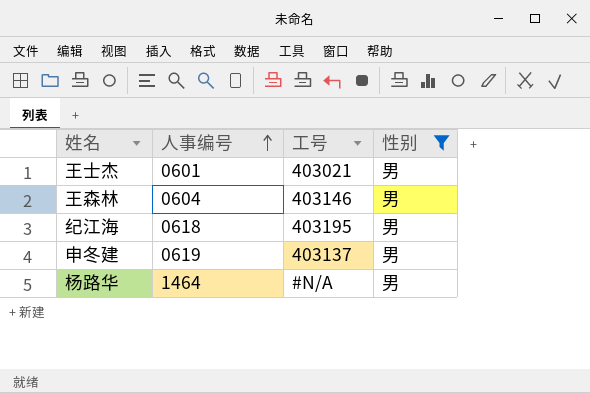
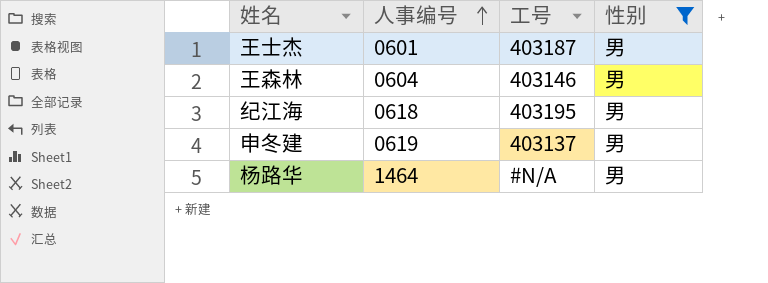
王士杰 | 工号: 403021 -> 403187

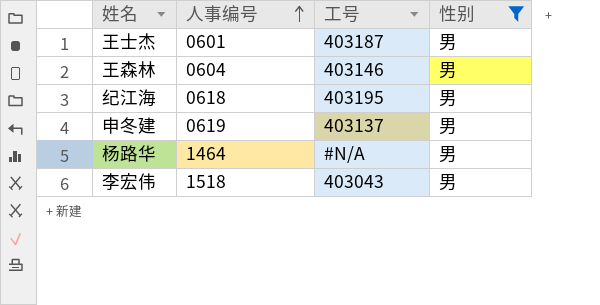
row 李宏伟: none -> 1518 | 403043 | 男

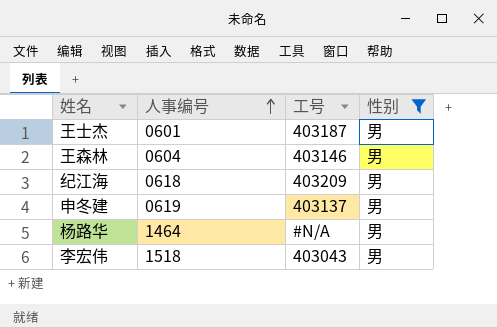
纪江海 | 工号: 403195 -> 403209

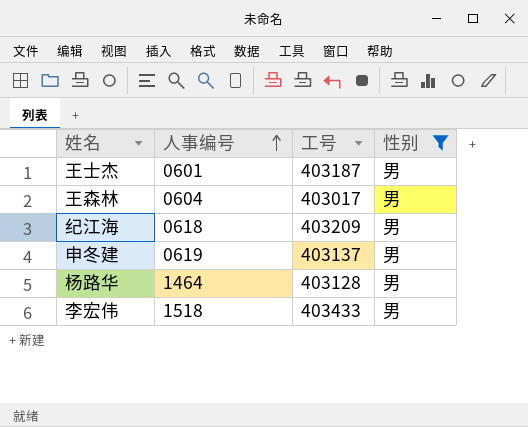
王森林 | 工号: 403146 -> 403017
杨路华 | 工号: #N/A -> 403128
李宏伟 | 工号: 403043 -> 403433

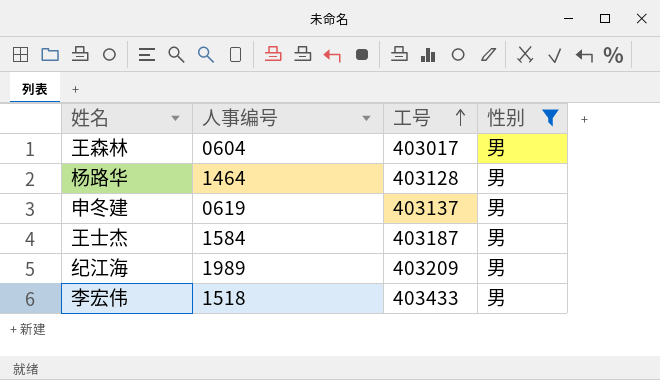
row order: 人事编号 ascending -> 工号 ascending
王士杰 | 人事编号: 0601 -> 1584
纪江海 | 人事编号: 0618 -> 1989

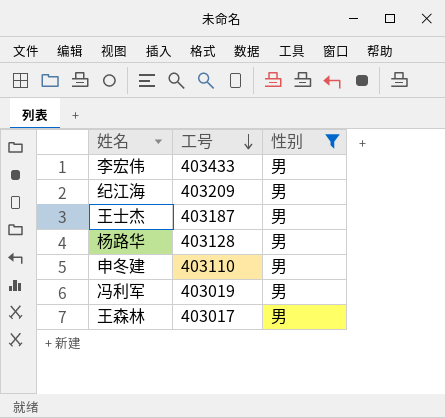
row order: 工号 ascending -> 工号 descending
column 人事编号 | position: 2 -> none
申冬建 | 工号: 403137 -> 403110
row 冯利军: none -> 403019 | 男

